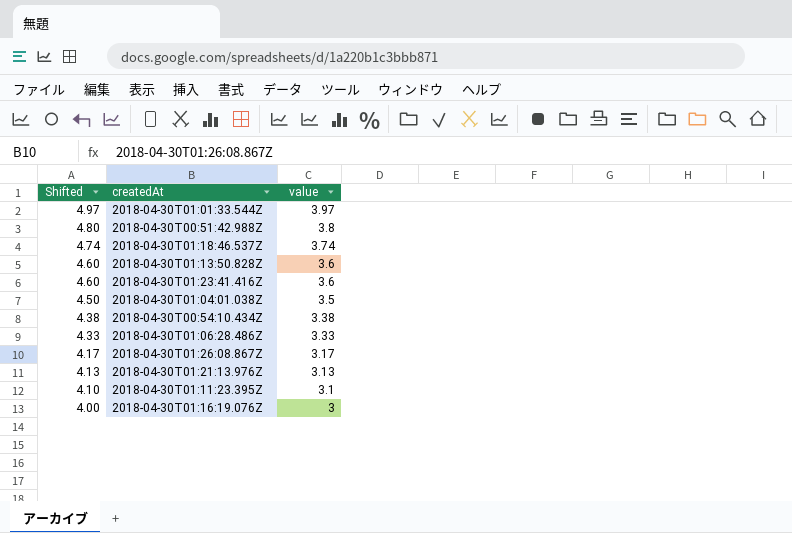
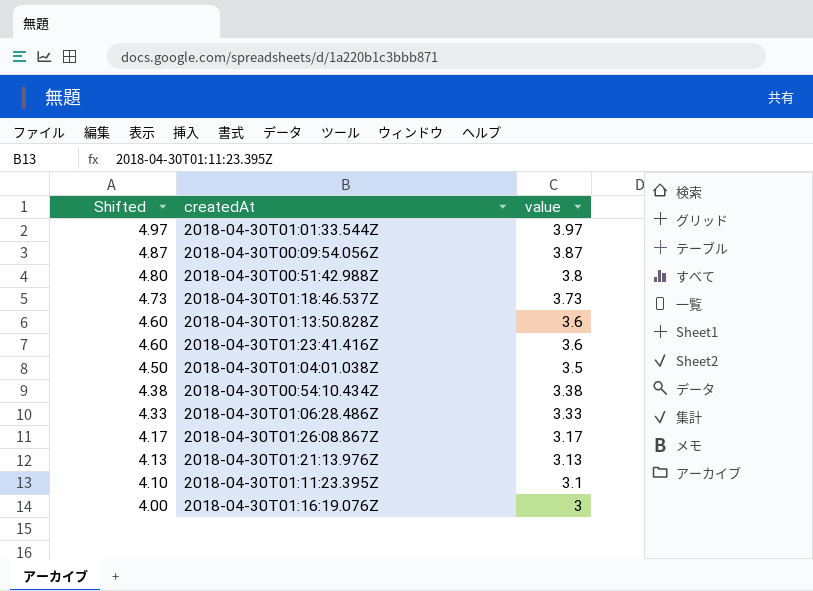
row 2018-04-30T00:09:54.056Z: none -> 4.87 | 3.87
2018-04-30T01:18:46.537Z | Shifted: 4.74 -> 4.73
2018-04-30T01:18:46.537Z | value: 3.74 -> 3.73

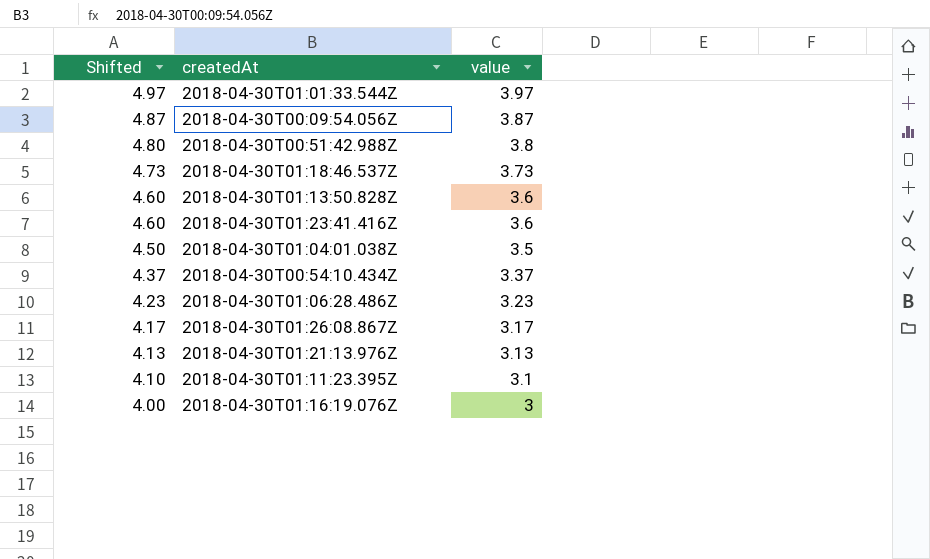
2018-04-30T00:54:10.434Z | Shifted: 4.38 -> 4.37
2018-04-30T00:54:10.434Z | value: 3.38 -> 3.37
2018-04-30T01:06:28.486Z | Shifted: 4.33 -> 4.23
2018-04-30T01:06:28.486Z | value: 3.33 -> 3.23

